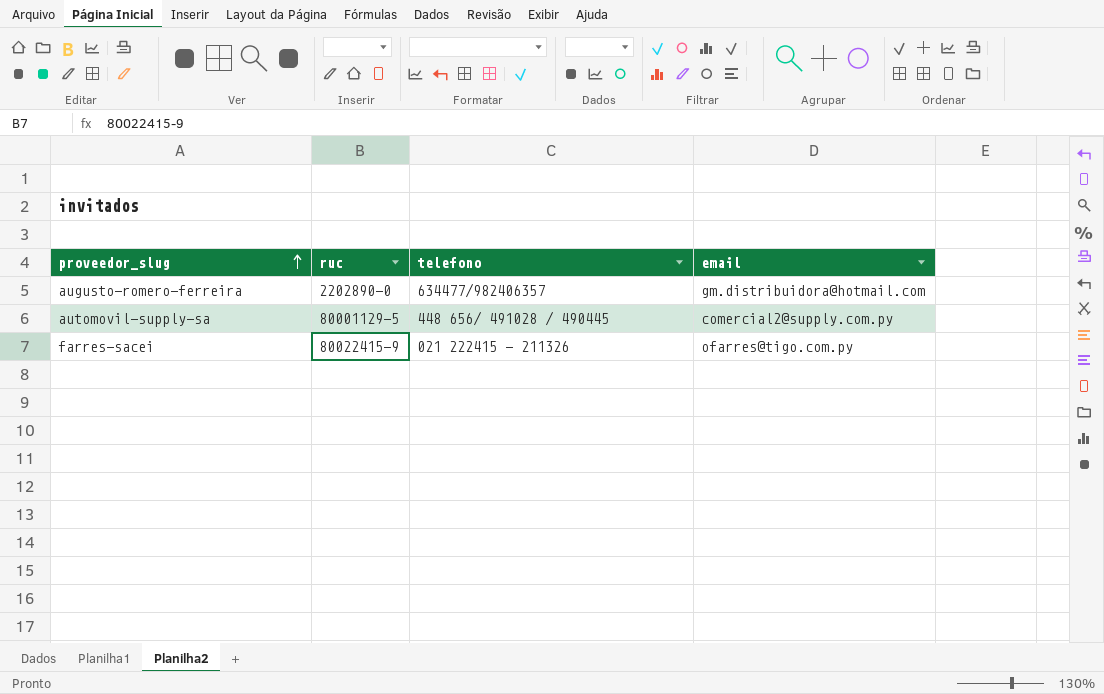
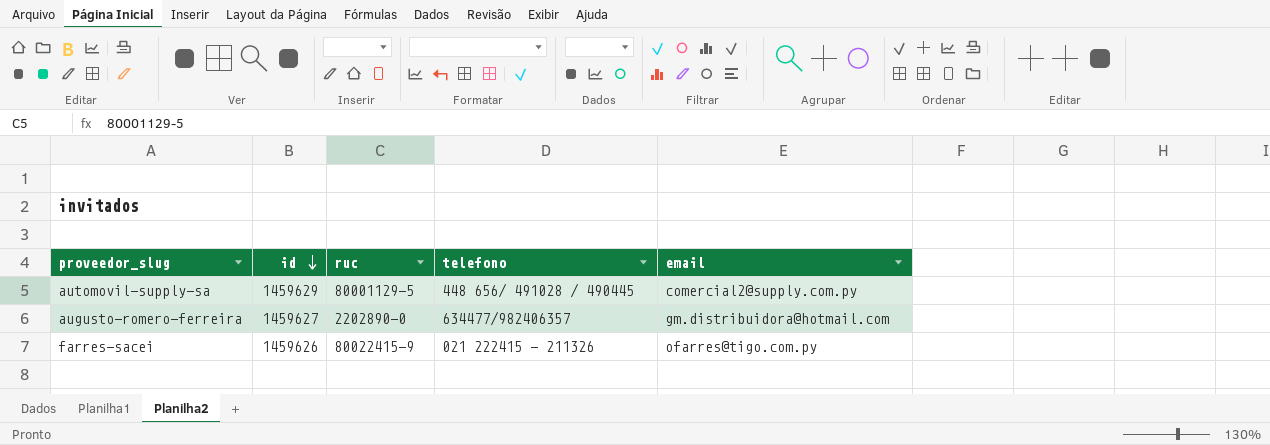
row order: proveedor_slug ascending -> id descending
column id | position: none -> 2

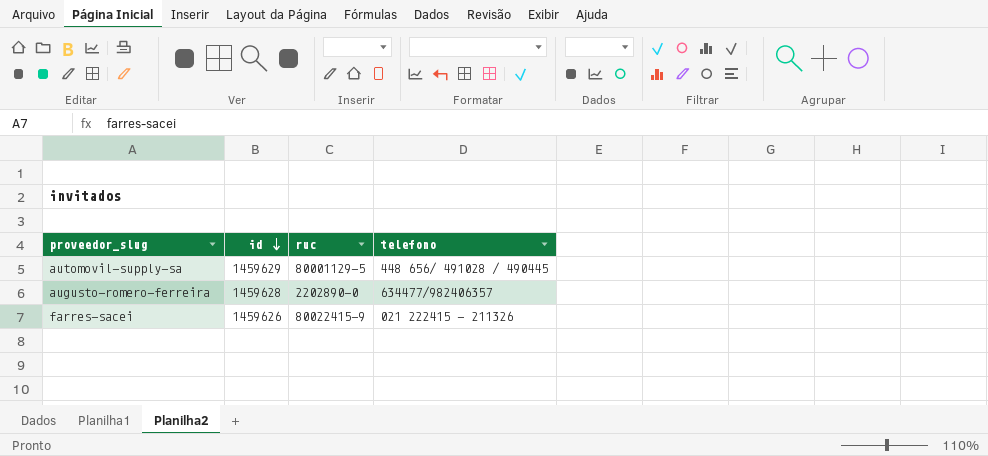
column email | position: 5 -> none
augusto-romero-ferreira | id: 1459627 -> 1459628

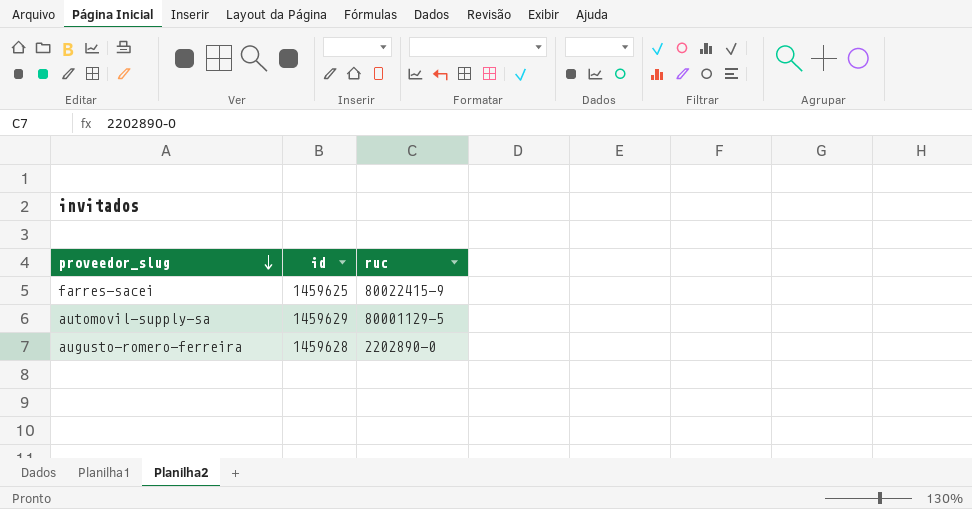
row order: id descending -> proveedor_slug descending
column telefono | position: 4 -> none
farres-sacei | id: 1459626 -> 1459625

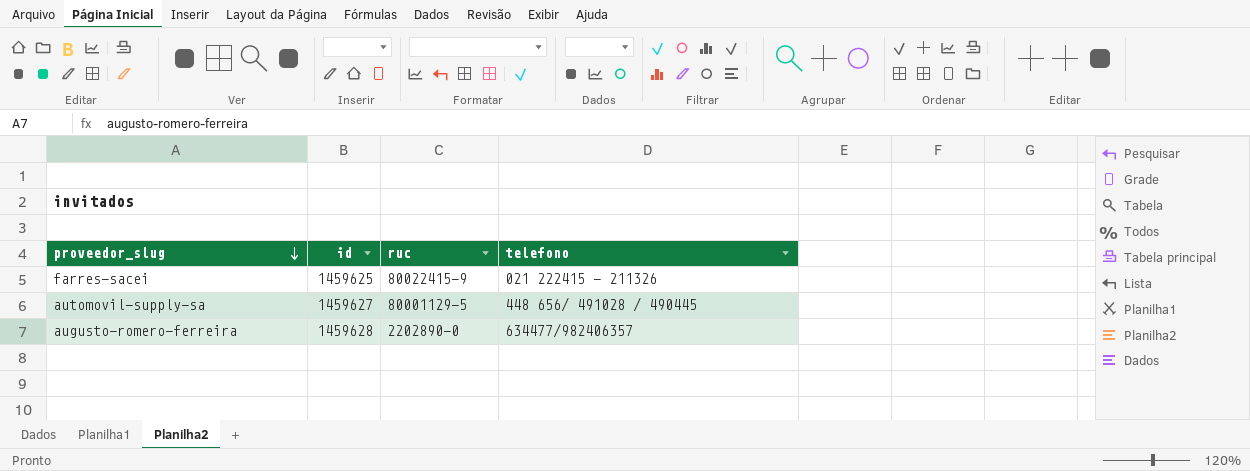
column telefono | position: none -> 4
automovil-supply-sa | id: 1459629 -> 1459627

